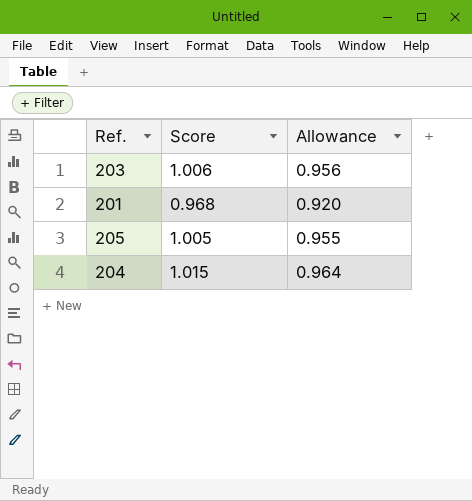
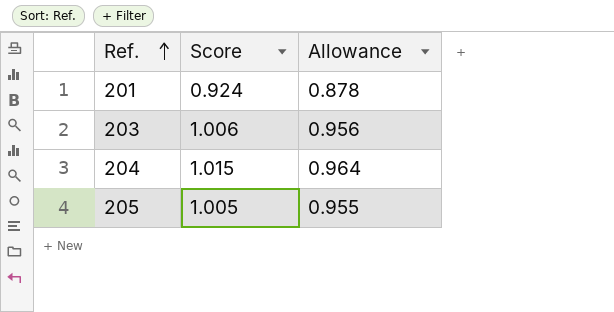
row order: none -> Ref. ascending
201 | Score: 0.968 -> 0.924
201 | Allowance: 0.920 -> 0.878

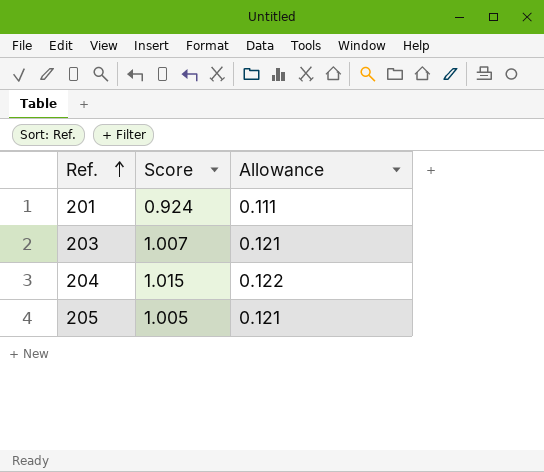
column Allowance | formula: [Score] * 0.95 -> [Score] * 0.12
203 | Score: 1.006 -> 1.007

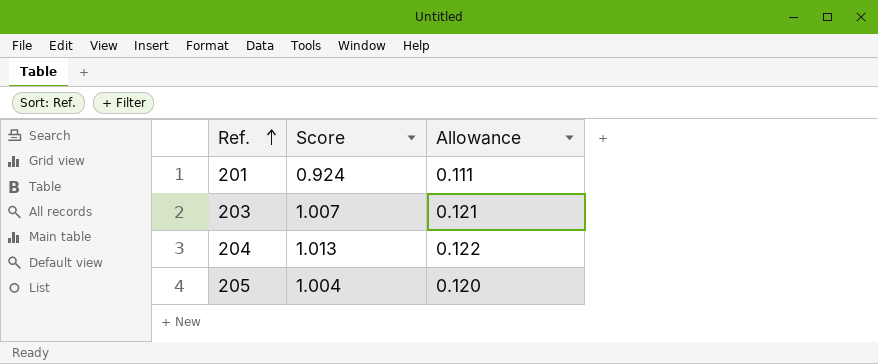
204 | Score: 1.015 -> 1.013
205 | Score: 1.005 -> 1.004
205 | Allowance: 0.121 -> 0.120

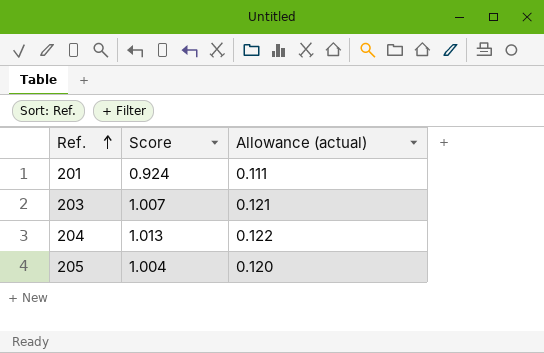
column name: Allowance -> Allowance (actual)

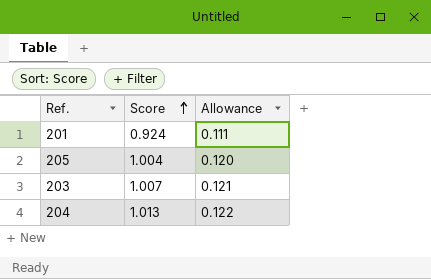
row order: Ref. ascending -> Score ascending
column name: Allowance (actual) -> Allowance

